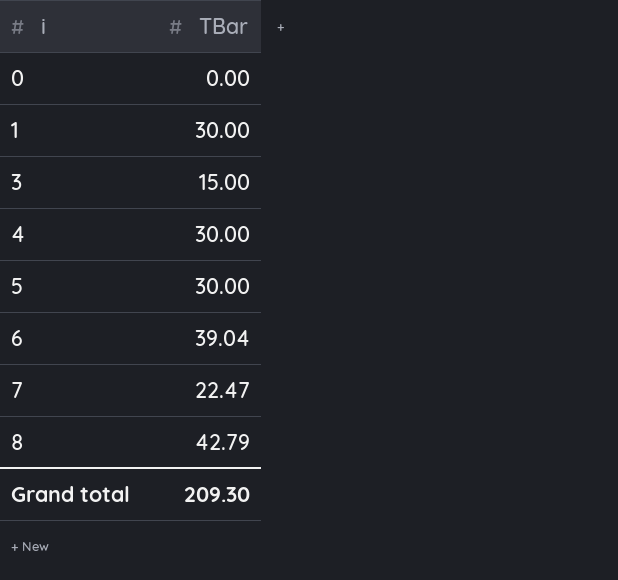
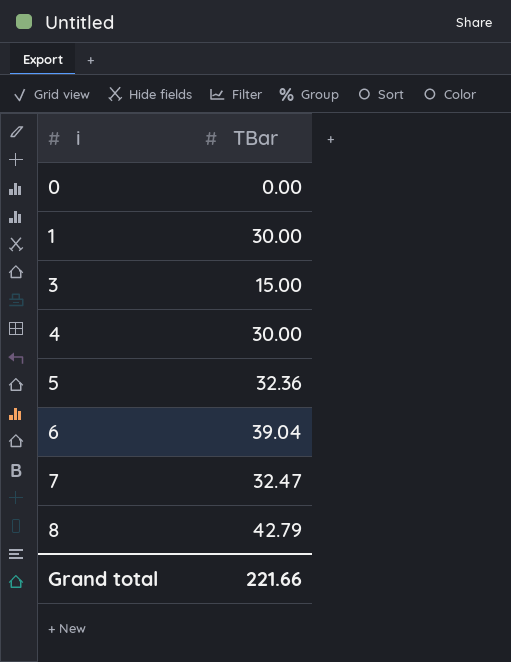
5 | TBar: 30.00 -> 32.36
7 | TBar: 22.47 -> 32.47
Grand total | TBar: 209.30 -> 221.66

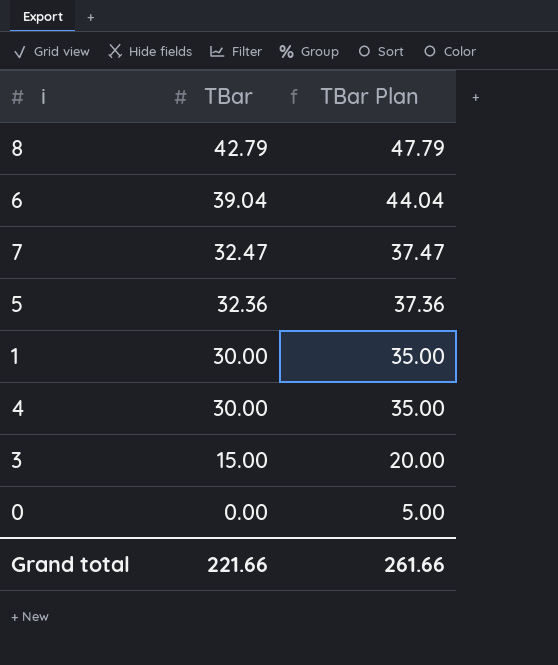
row order: i ascending -> TBar descending
column TBar Plan | formula: none -> [TBar] + 5

